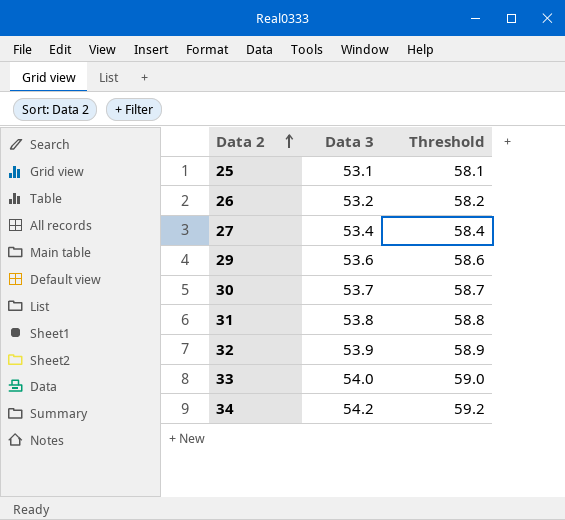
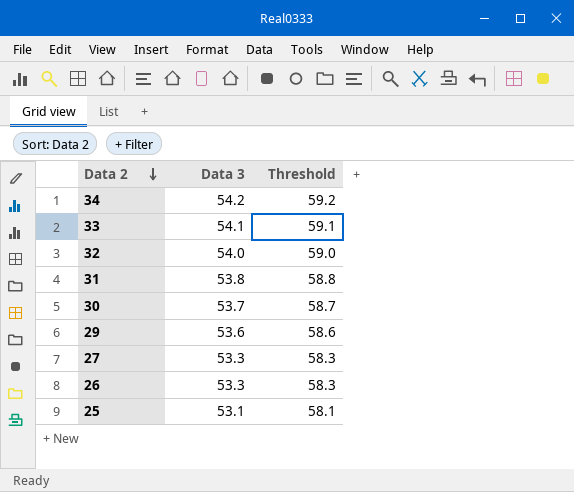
row order: Data 2 ascending -> Data 2 descending
33 | Data 3: 54.0 -> 54.1
33 | Threshold: 59.0 -> 59.1
32 | Data 3: 53.9 -> 54.0
32 | Threshold: 58.9 -> 59.0
27 | Data 3: 53.4 -> 53.3
27 | Threshold: 58.4 -> 58.3
26 | Data 3: 53.2 -> 53.3
26 | Threshold: 58.2 -> 58.3

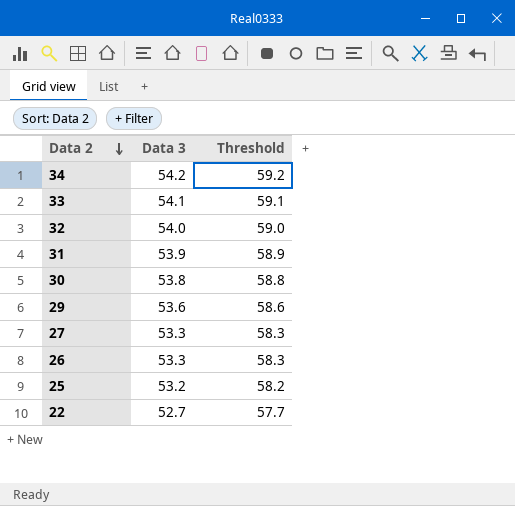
31 | Data 3: 53.8 -> 53.9
31 | Threshold: 58.8 -> 58.9
30 | Data 3: 53.7 -> 53.8
30 | Threshold: 58.7 -> 58.8
25 | Data 3: 53.1 -> 53.2
25 | Threshold: 58.1 -> 58.2
row 22: none -> 52.7 | 57.7

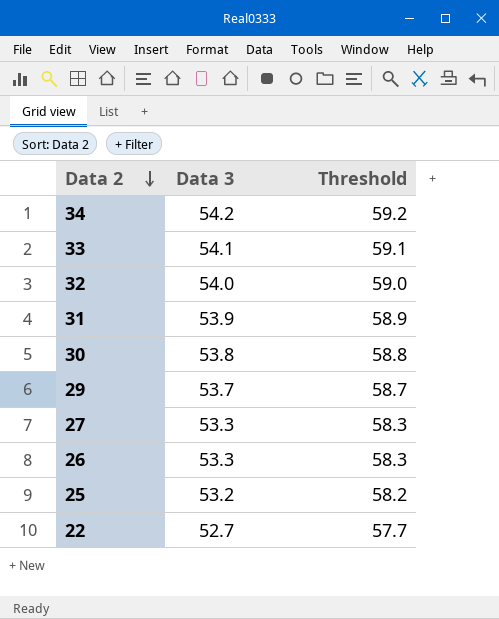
29 | Data 3: 53.6 -> 53.7
29 | Threshold: 58.6 -> 58.7

